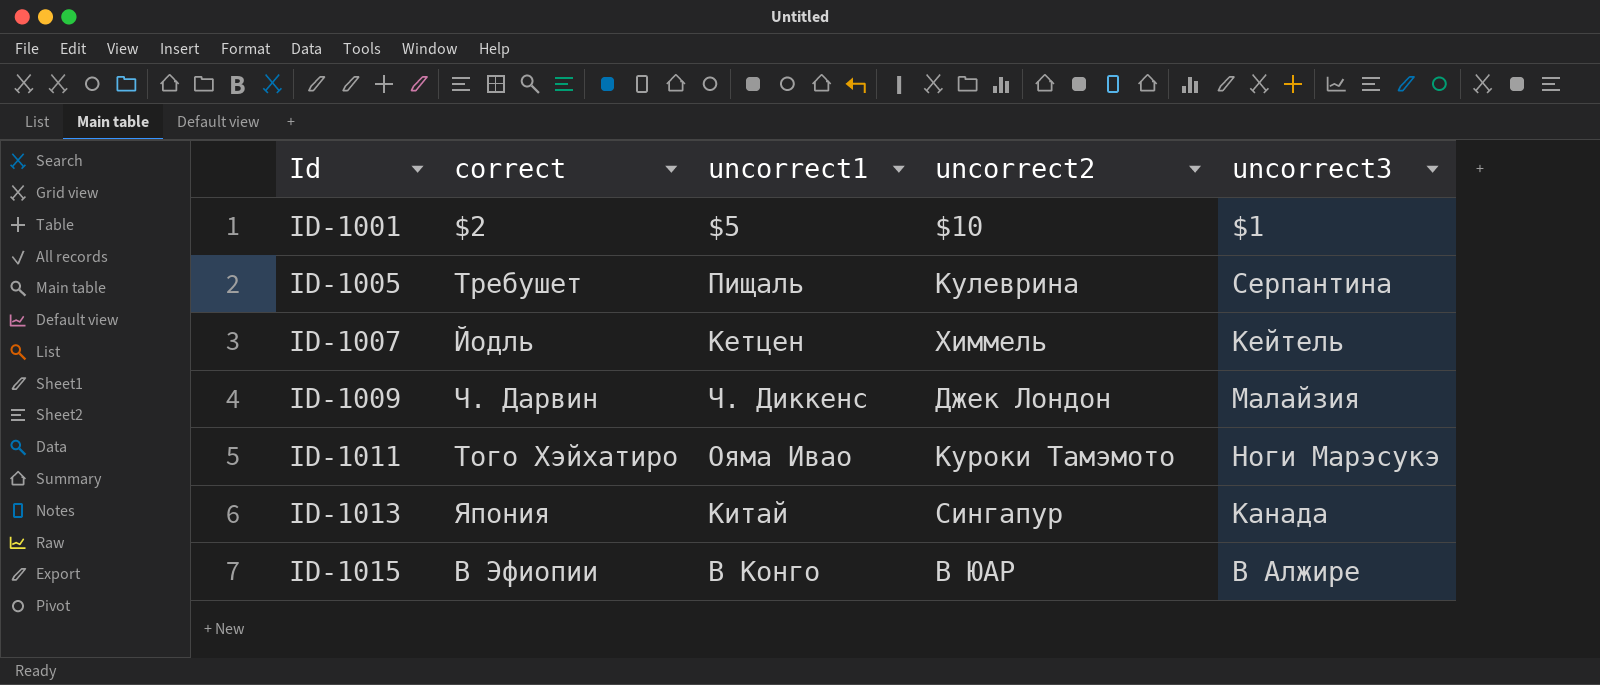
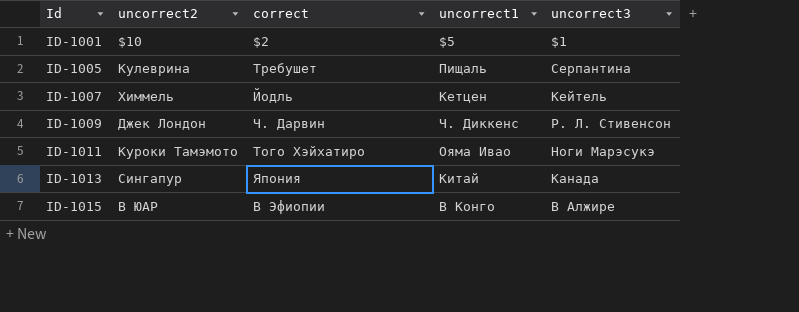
column uncorrect2 | position: 4 -> 2
ID-1009 | uncorrect3: Малайзия -> Р. Л. Стивенсон

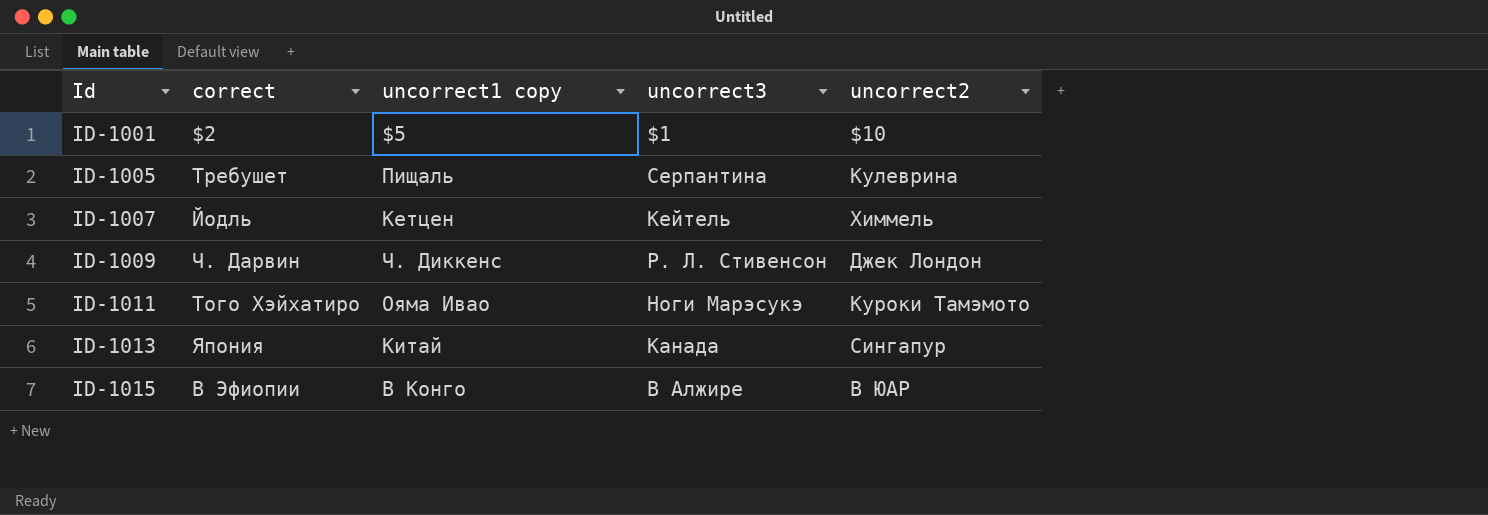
column name: uncorrect1 -> uncorrect1 copy
column uncorrect2 | position: 2 -> 5

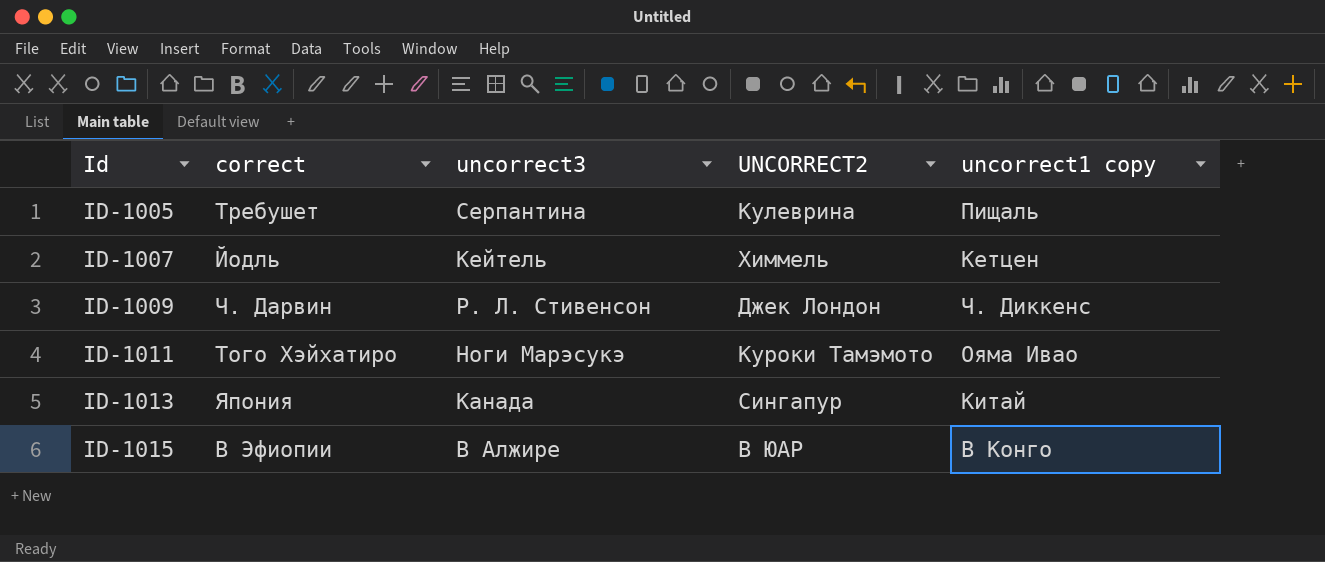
column name: uncorrect2 -> UNCORRECT2
column uncorrect1 copy | position: 3 -> 5
row ID-1001: $2 | $5 | $1 | $10 -> none

